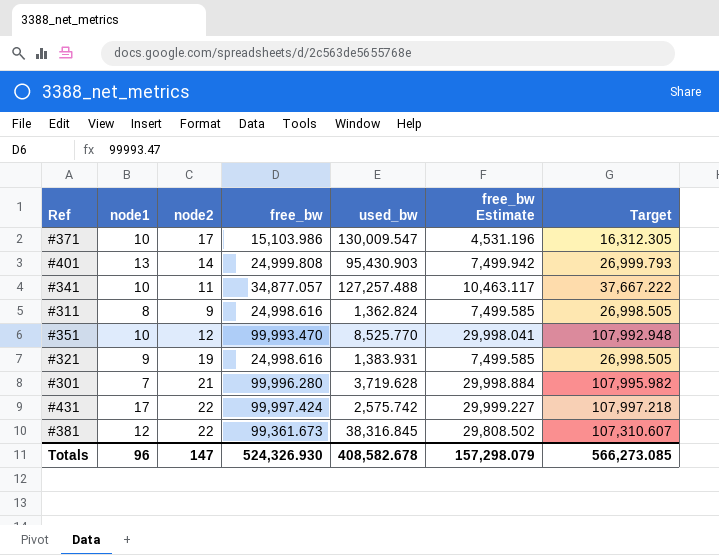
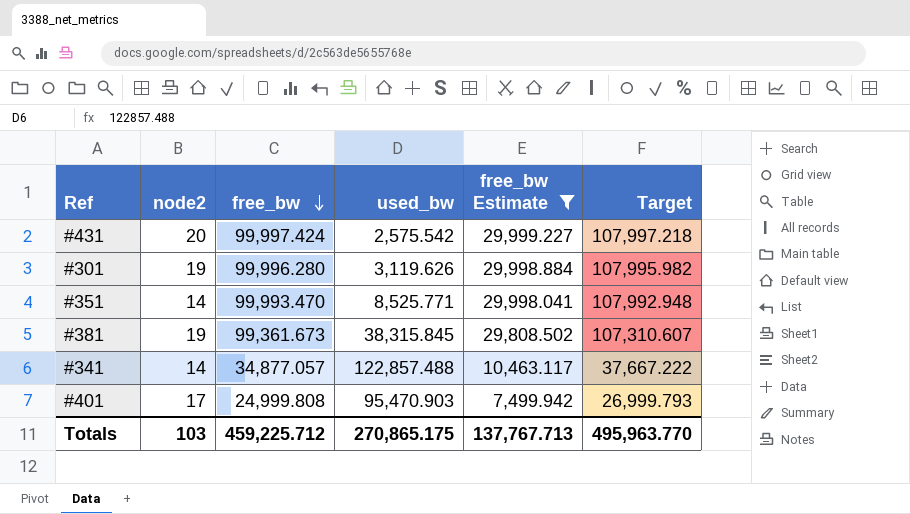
filter: none -> free_bw Estimate >= 7,499.942
row order: none -> free_bw descending
column node1 | position: 2 -> none
#431 | node2: 22 -> 20
#431 | used_bw: 2,575.742 -> 2,575.542
#301 | node2: 21 -> 19
#301 | used_bw: 3,719.628 -> 3,119.626
#351 | node2: 12 -> 14
#351 | used_bw: 8,525.770 -> 8,525.771
#381 | node2: 22 -> 19
#381 | used_bw: 38,316.845 -> 38,315.845
#341 | node2: 11 -> 14
#341 | used_bw: 127,257.488 -> 122,857.488
#401 | node2: 14 -> 17
#401 | used_bw: 95,430.903 -> 95,470.903
Totals | node2: 147 -> 103
Totals | free_bw: 524,326.930 -> 459,225.712
Totals | used_bw: 408,582.678 -> 270,865.175
Totals | free_bw Estimate: 157,298.079 -> 137,767.713
Totals | Target: 566,273.085 -> 495,963.770

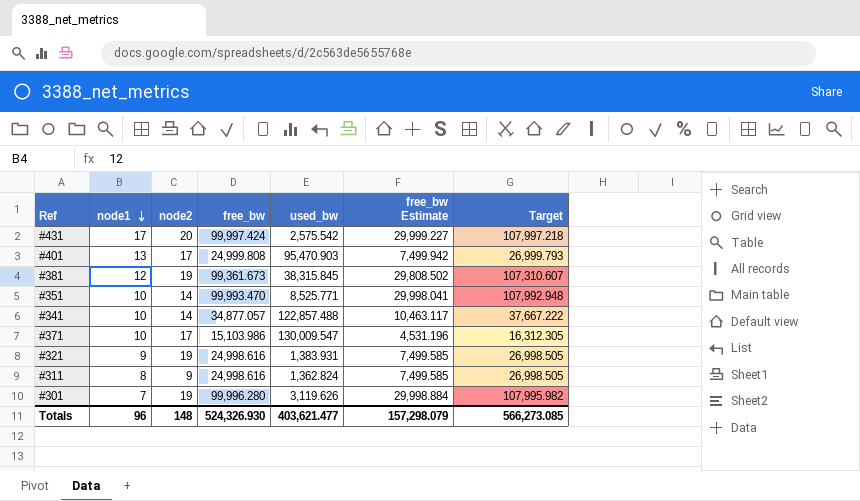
filter: free_bw Estimate >= 7,499.942 -> none
row order: free_bw descending -> node1 descending
column node1 | position: none -> 2
Totals | node2: 103 -> 148
Totals | free_bw: 459,225.712 -> 524,326.930
Totals | used_bw: 270,865.175 -> 403,621.477
Totals | free_bw Estimate: 137,767.713 -> 157,298.079
Totals | Target: 495,963.770 -> 566,273.085

